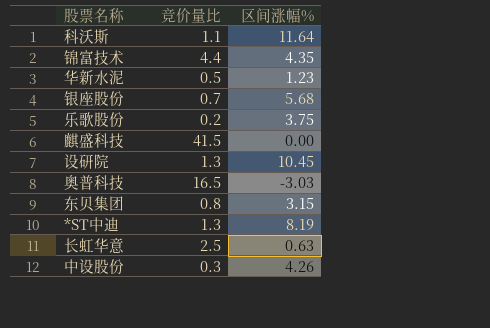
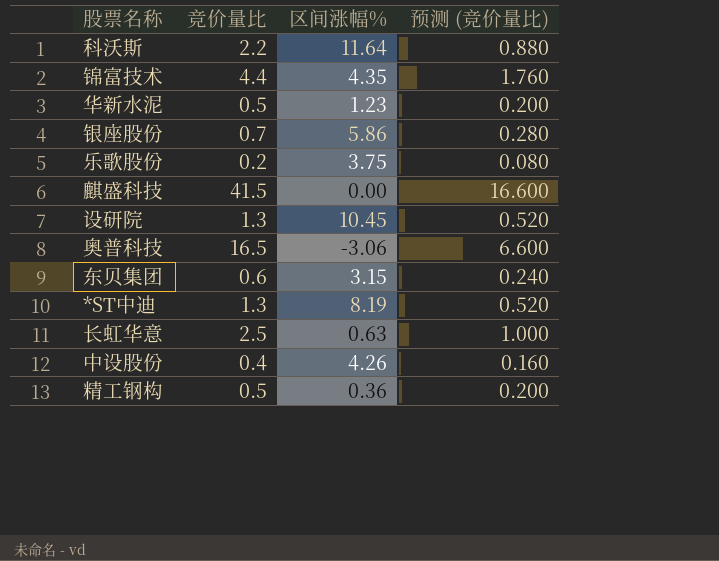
column 预测 (竞价量比) | formula: none -> [竞价量比] * 0.4
科沃斯 | 竞价量比: 1.1 -> 2.2
银座股份 | 区间涨幅%: 5.68 -> 5.86
奥普科技 | 区间涨幅%: -3.03 -> -3.06
东贝集团 | 竞价量比: 0.8 -> 0.6
中设股份 | 竞价量比: 0.3 -> 0.4
row 精工钢构: none -> 0.5 | 0.36 | 0.200

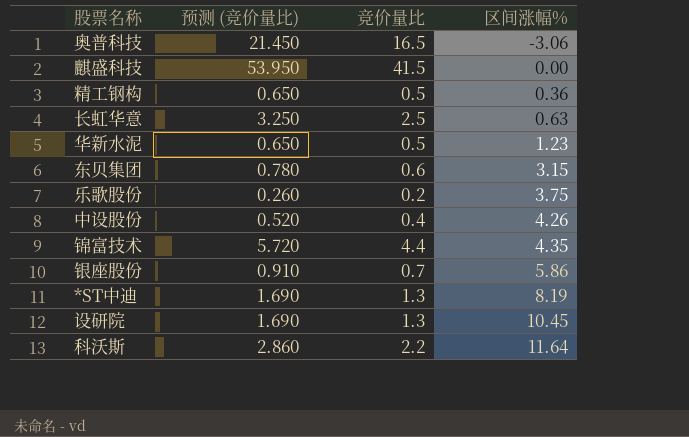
row order: none -> 区间涨幅% ascending
column 预测 (竞价量比) | formula: [竞价量比] * 0.4 -> [竞价量比] * 1.3
column 预测 (竞价量比) | position: 4 -> 2

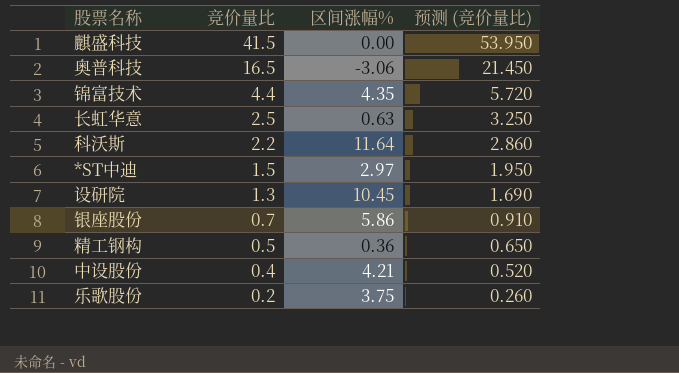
row order: 区间涨幅% ascending -> 竞价量比 descending
column 预测 (竞价量比) | position: 2 -> 4
row 华新水泥: 0.650 | 0.5 | 1.23 -> none
row 东贝集团: 0.780 | 0.6 | 3.15 -> none
*ST中迪 | 竞价量比: 1.3 -> 1.5
*ST中迪 | 区间涨幅%: 8.19 -> 2.97
*ST中迪 | 预测 (竞价量比): 1.690 -> 1.950
中设股份 | 区间涨幅%: 4.26 -> 4.21

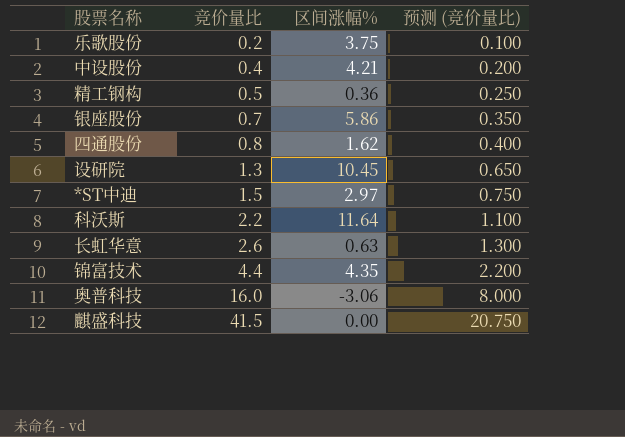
row order: 竞价量比 descending -> 竞价量比 ascending
column 预测 (竞价量比) | formula: [竞价量比] * 1.3 -> [竞价量比] * 0.5
row 四通股份: none -> 0.8 | 1.62 | 0.400
长虹华意 | 竞价量比: 2.5 -> 2.6
奥普科技 | 竞价量比: 16.5 -> 16.0

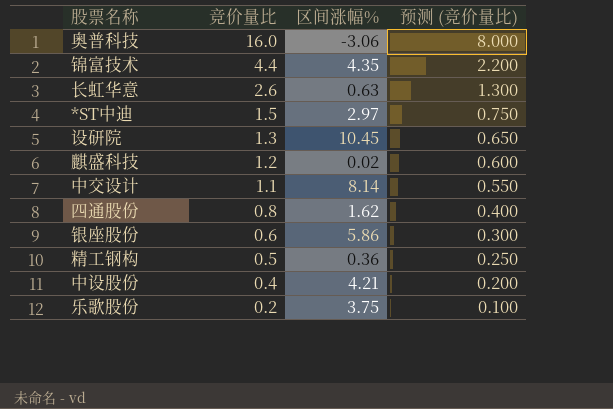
row order: 竞价量比 ascending -> 竞价量比 descending
row 科沃斯: 2.2 | 11.64 | 1.100 -> none
麒盛科技 | 竞价量比: 41.5 -> 1.2
麒盛科技 | 区间涨幅%: 0.00 -> 0.02
麒盛科技 | 预测 (竞价量比): 20.750 -> 0.600
row 中交设计: none -> 1.1 | 8.14 | 0.550
银座股份 | 竞价量比: 0.7 -> 0.6
银座股份 | 预测 (竞价量比): 0.350 -> 0.300

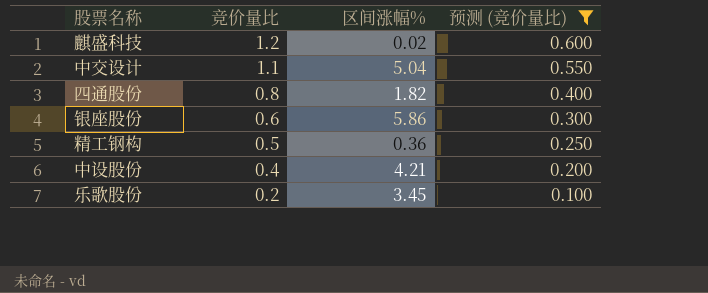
filter: none -> 预测 (竞价量比) <= 0.600
中交设计 | 区间涨幅%: 8.14 -> 5.04
四通股份 | 区间涨幅%: 1.62 -> 1.82
乐歌股份 | 区间涨幅%: 3.75 -> 3.45

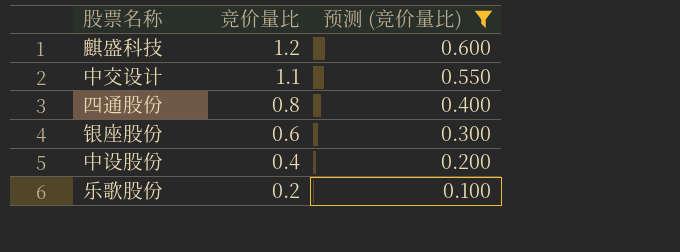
column 区间涨幅% | position: 3 -> none
row 精工钢构: 0.5 | 0.36 | 0.250 -> none

